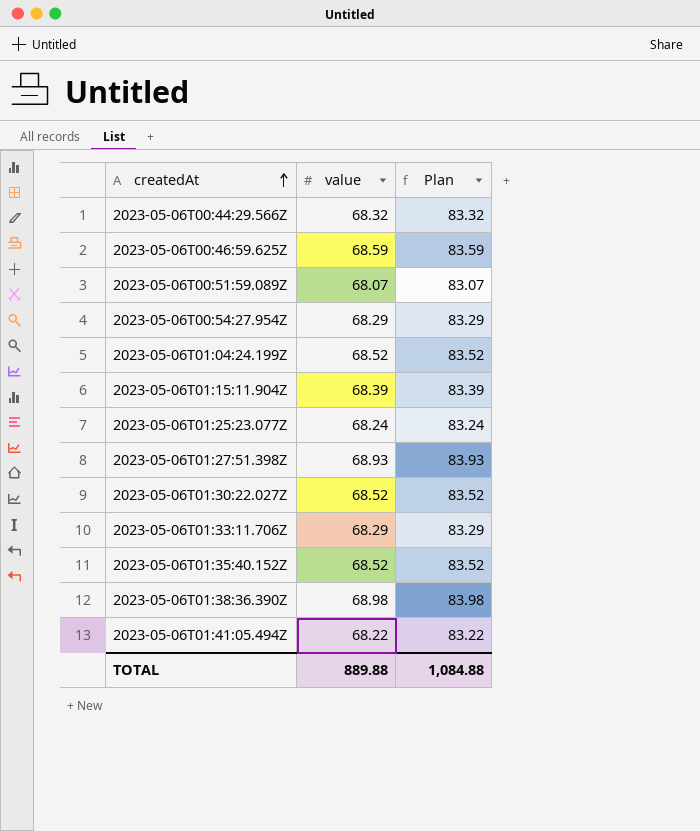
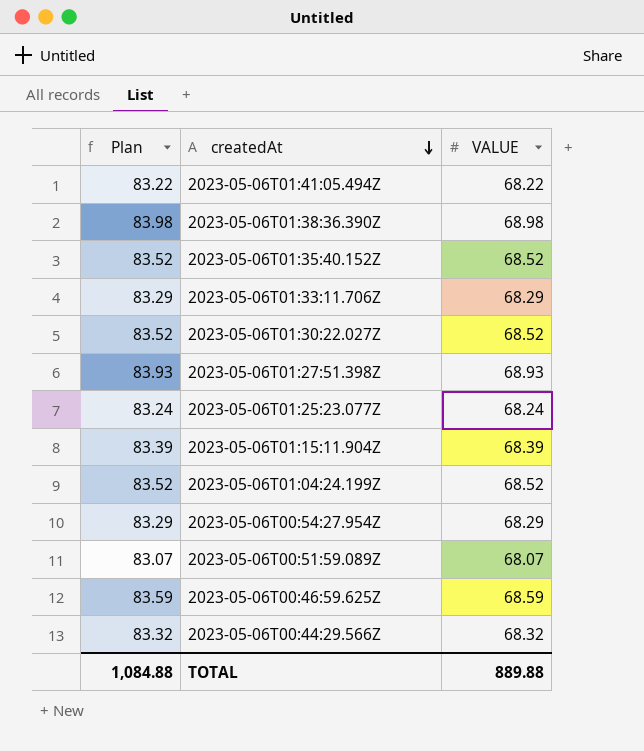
row order: createdAt ascending -> createdAt descending
column Plan | position: 3 -> 1
column name: value -> VALUE

